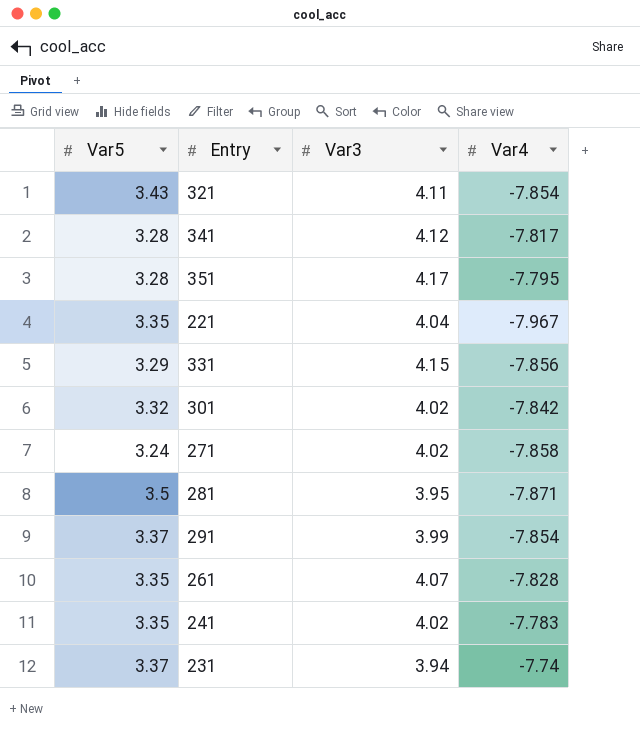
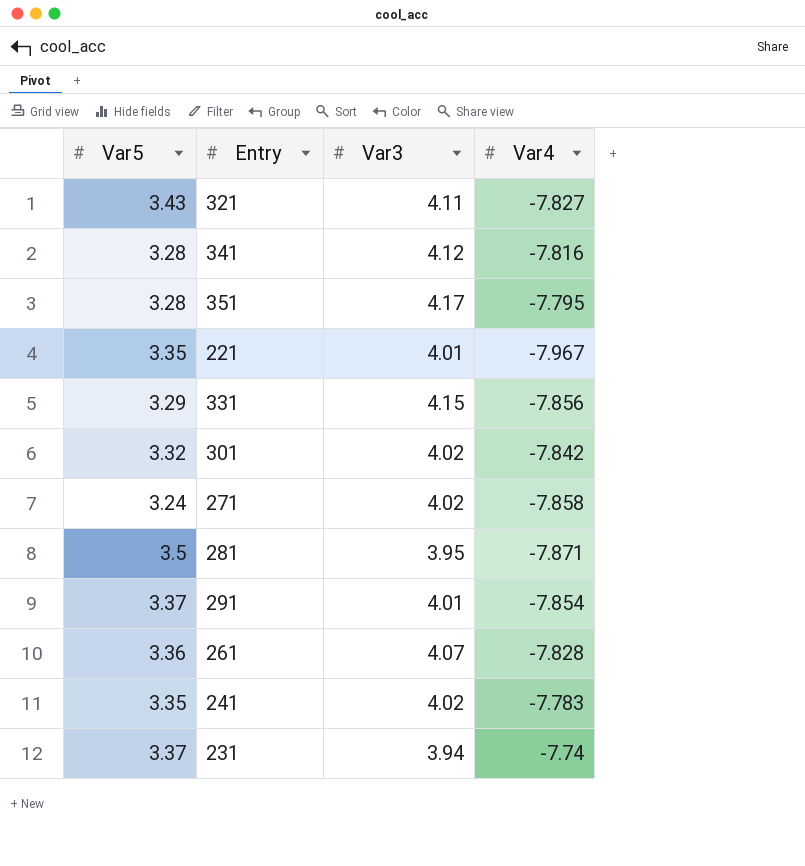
321 | Var4: -7.854 -> -7.827
341 | Var4: -7.817 -> -7.816
221 | Var3: 4.04 -> 4.01
291 | Var3: 3.99 -> 4.01
261 | Var5: 3.35 -> 3.36

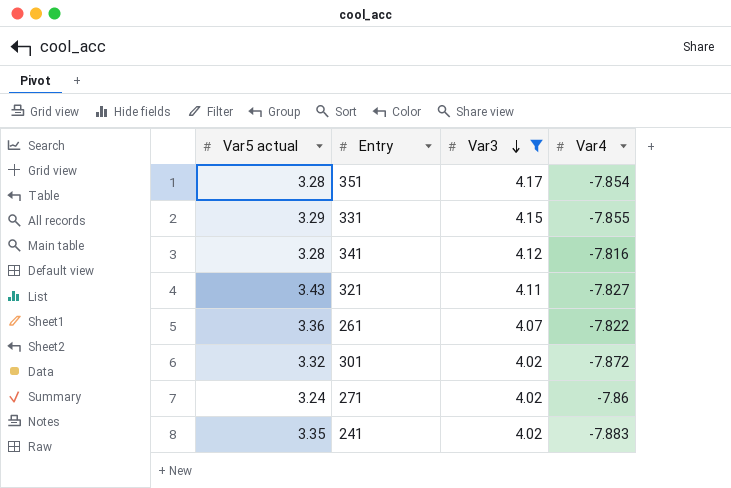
filter: none -> Var3 >= 4.02
row order: none -> Var3 descending
column name: Var5 -> Var5 actual
351 | Var4: -7.795 -> -7.854
331 | Var4: -7.856 -> -7.855
261 | Var4: -7.828 -> -7.822
301 | Var4: -7.842 -> -7.872
271 | Var4: -7.858 -> -7.86
241 | Var4: -7.783 -> -7.883

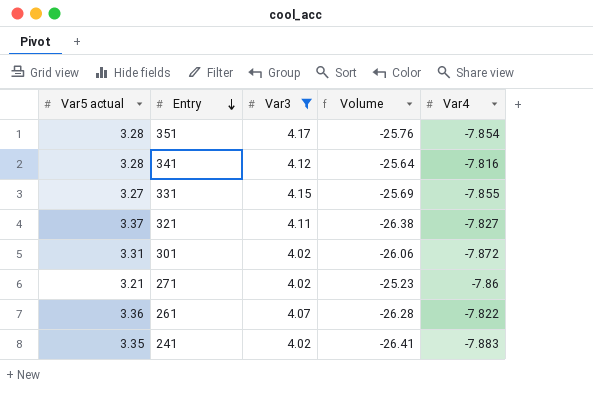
row order: Var3 descending -> Entry descending
column Volume | formula: none -> [Var5 actual] * [Var4]
331 | Var5 actual: 3.29 -> 3.27
321 | Var5 actual: 3.43 -> 3.37
301 | Var5 actual: 3.32 -> 3.31
271 | Var5 actual: 3.24 -> 3.21

